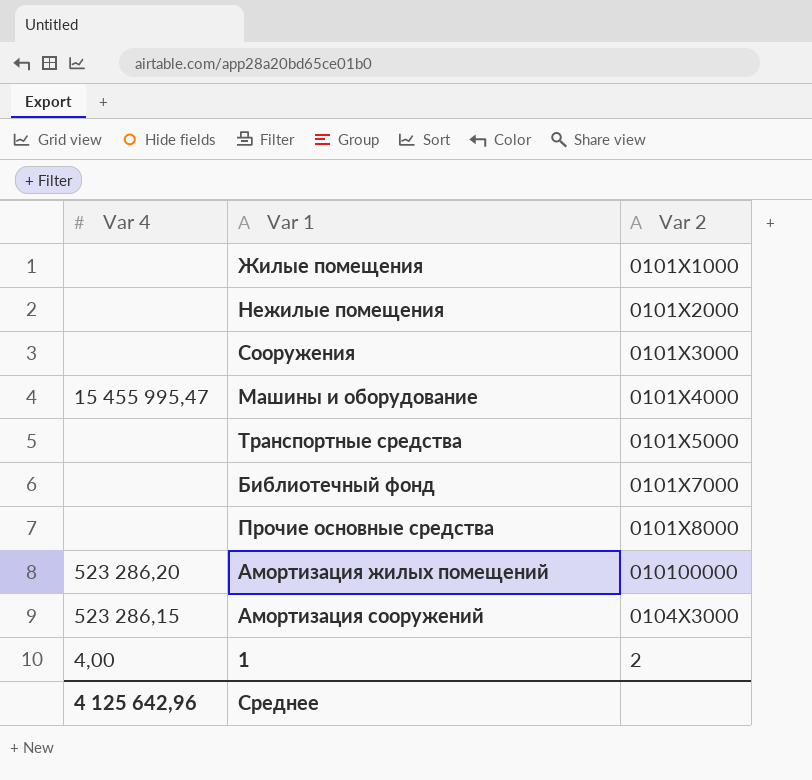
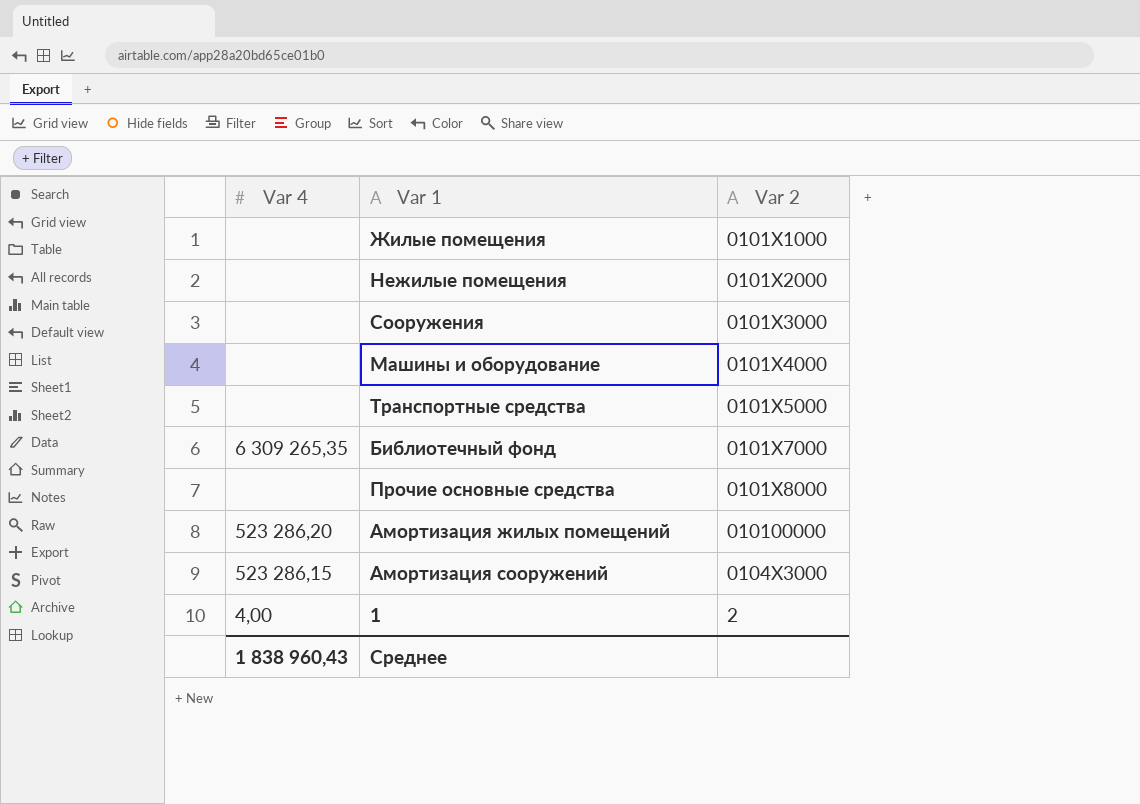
Машины и оборудование | Var 4: 15 455 995,47 -> none
Библиотечный фонд | Var 4: none -> 6 309 265,35
Среднее | Var 4: 4 125 642,96 -> 1 838 960,43

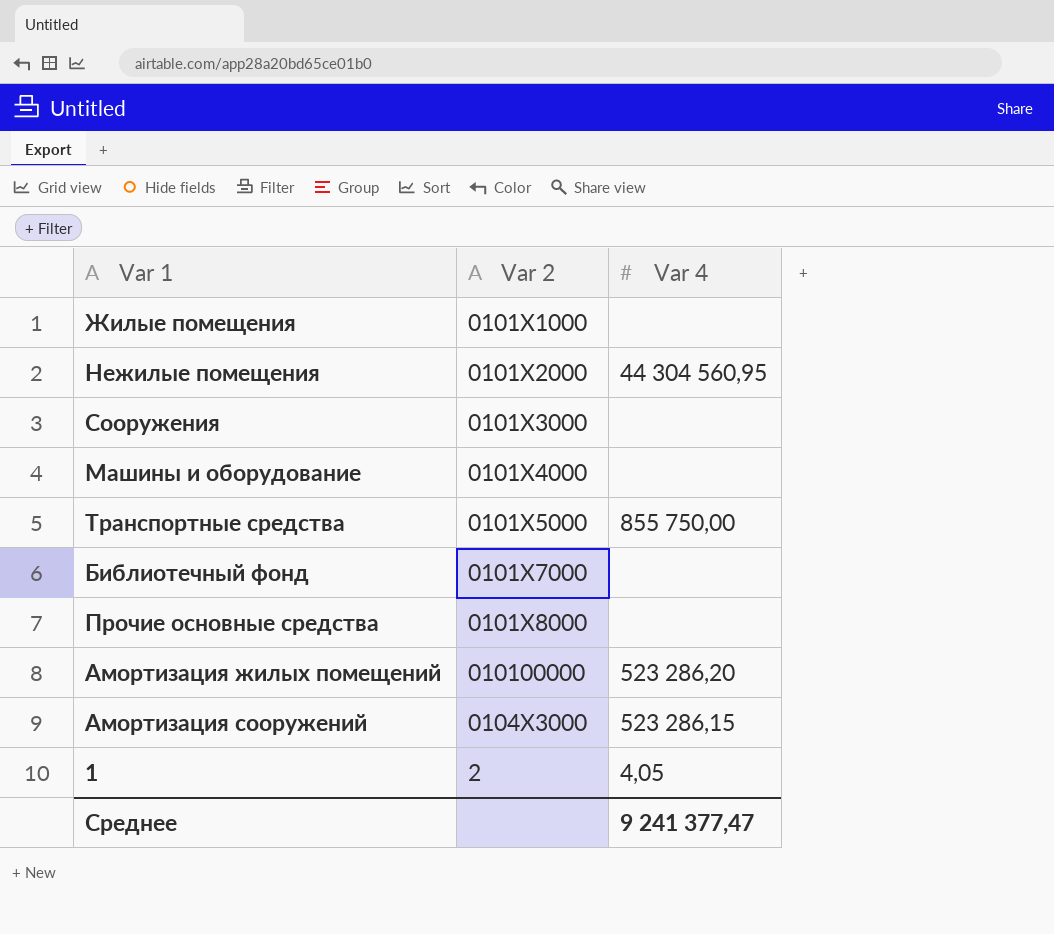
column Var 4 | position: 1 -> 3
Нежилые помещения | Var 4: none -> 44 304 560,95
Транспортные средства | Var 4: none -> 855 750,00
Библиотечный фонд | Var 4: 6 309 265,35 -> none
1 | Var 4: 4,00 -> 4,05
Среднее | Var 4: 1 838 960,43 -> 9 241 377,47

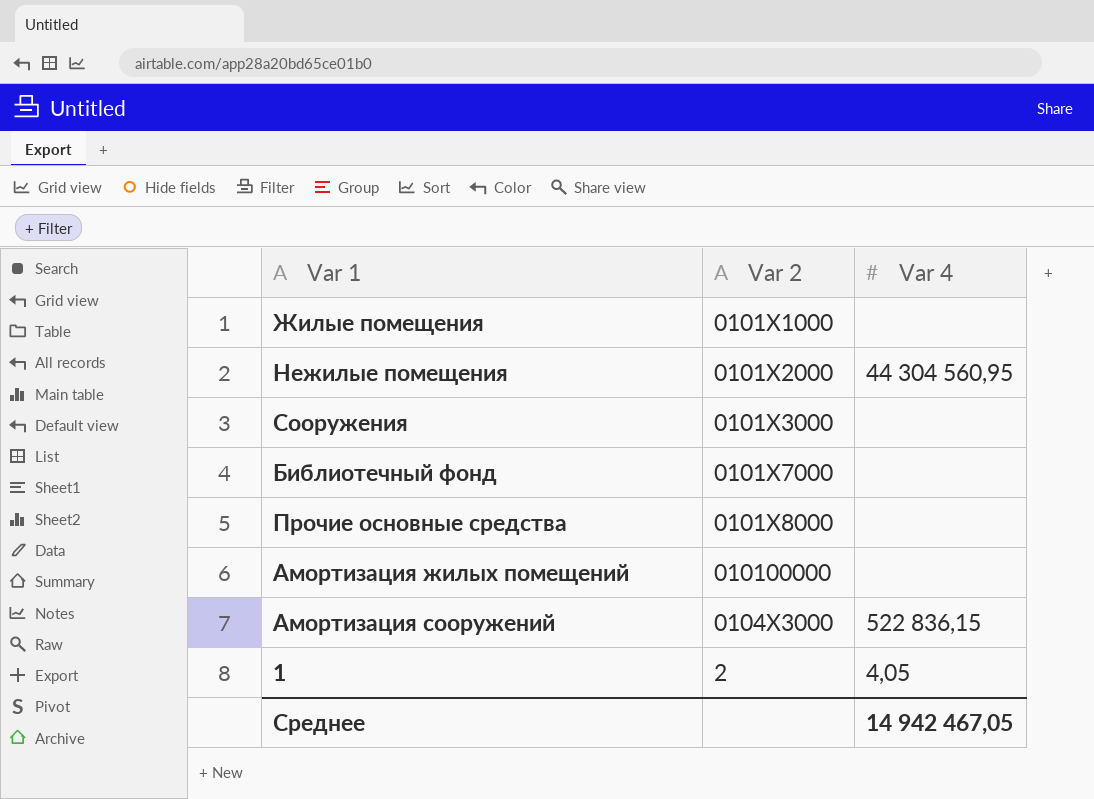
row Машины и оборудование: 0101Х4000 | none -> none
row Транспортные средства: 0101Х5000 | 855 750,00 -> none
Амортизация жилых помещений | Var 4: 523 286,20 -> none
Амортизация сооружений | Var 4: 523 286,15 -> 522 836,15
Среднее | Var 4: 9 241 377,47 -> 14 942 467,05

